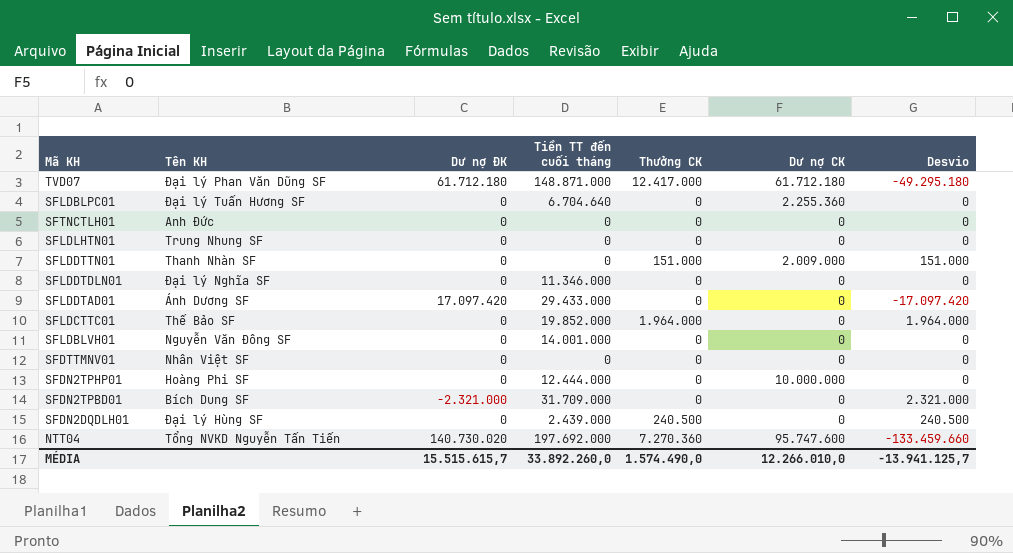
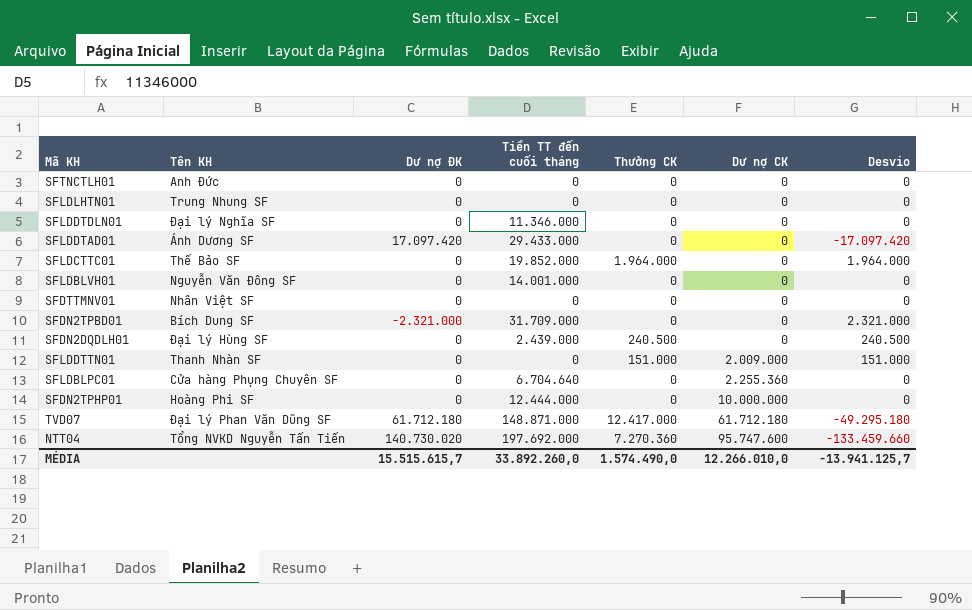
row order: none -> Dư nợ CK ascending
SFLDBLPC01 | Tên KH: Đại lý Tuấn Hương SF -> Cửa hàng Phụng Chuyên SF

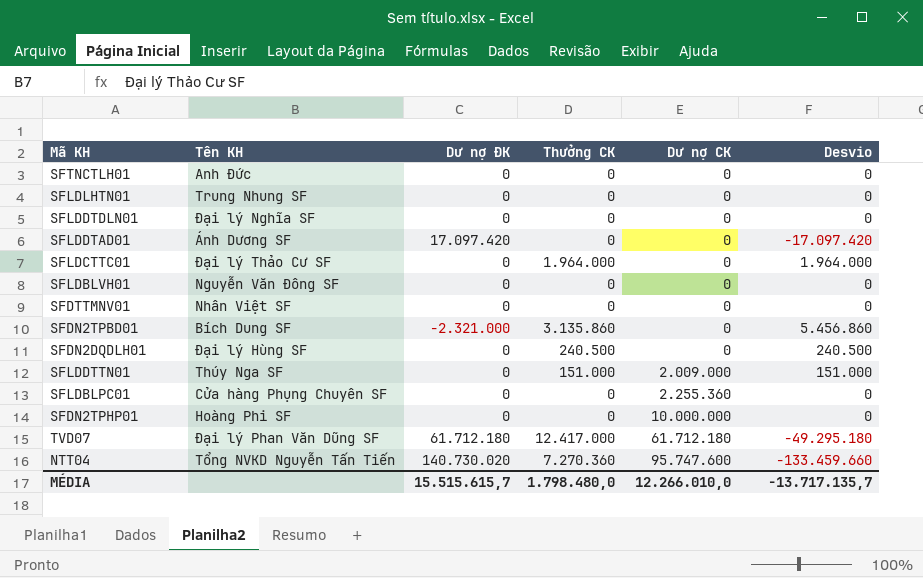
column Tiền TT đến cuối tháng | position: 4 -> none
SFLDCTTC01 | Tên KH: Thế Bảo SF -> Đại lý Thảo Cư SF
SFDN2TPBD01 | Thưởng CK: 0 -> 3.135.860
SFDN2TPBD01 | Desvio: 2.321.000 -> 5.456.860
SFLDDTTN01 | Tên KH: Thanh Nhàn SF -> Thúy Nga SF
MÉDIA | Thưởng CK: 1.574.490,0 -> 1.798.480,0
MÉDIA | Desvio: -13.941.125,7 -> -13.717.135,7

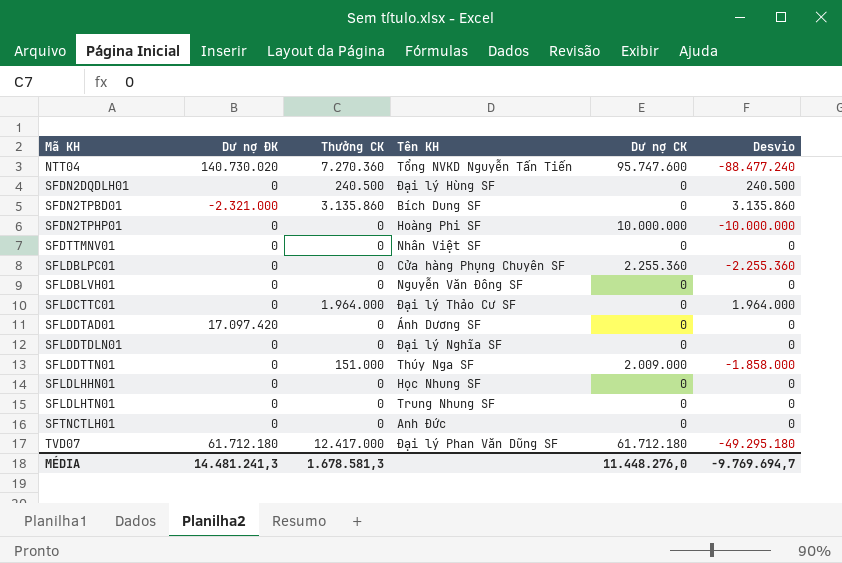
row order: Dư nợ CK ascending -> Mã KH ascending
column Tên KH | position: 2 -> 4
column Desvio | formula: [Thưởng CK] - [Dư nợ ĐK] -> [Thưởng CK] - [Dư nợ CK]
row SFLDLHHN01: none -> 0 | 0 | Học Nhung SF | 0 | 0
MÉDIA | Dư nợ ĐK: 15.515.615,7 -> 14.481.241,3
MÉDIA | Thưởng CK: 1.798.480,0 -> 1.678.581,3
MÉDIA | Dư nợ CK: 12.266.010,0 -> 11.448.276,0
MÉDIA | Desvio: -13.717.135,7 -> -9.769.694,7

